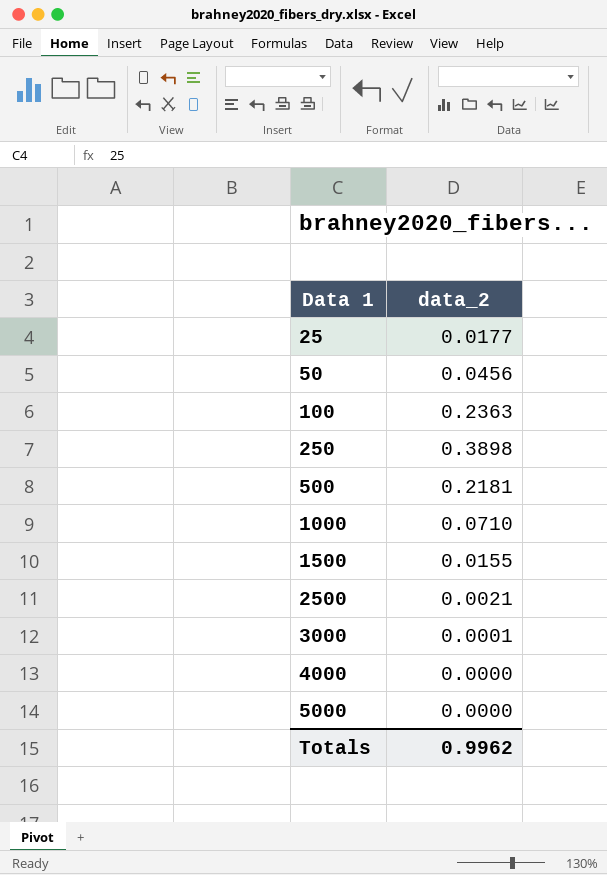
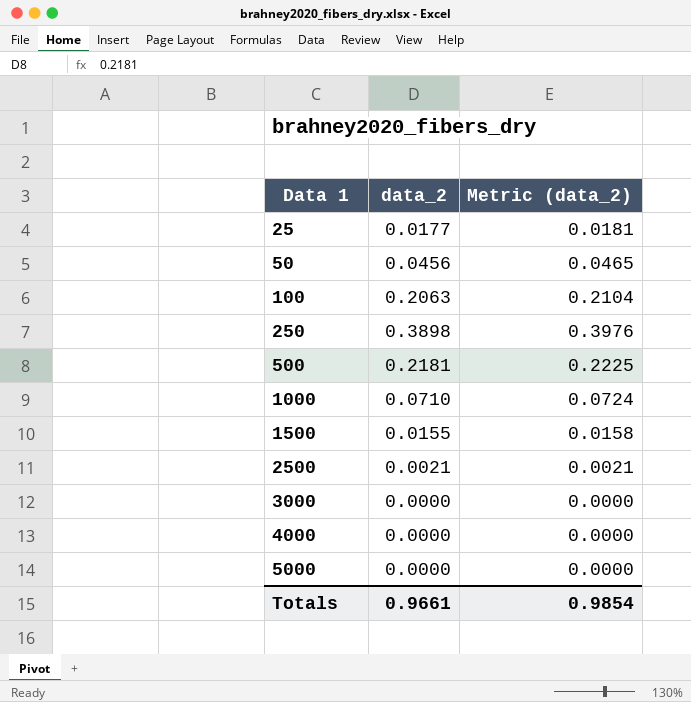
column Metric (data_2) | formula: none -> [data_2] * 1.02
100 | data_2: 0.2363 -> 0.2063
3000 | data_2: 0.0001 -> 0.0000
Totals | data_2: 0.9962 -> 0.9661

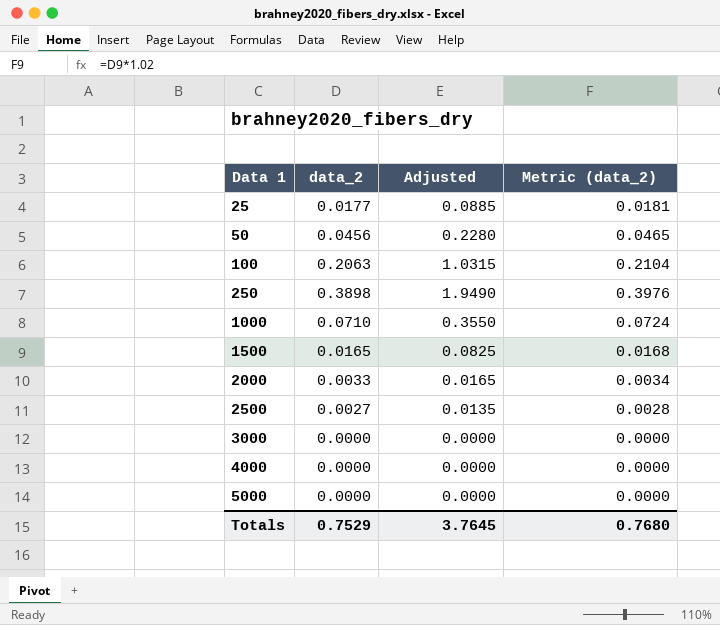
column Adjusted | formula: none -> [data_2] * 5
row 500: 0.2181 | 0.2225 -> none
1500 | data_2: 0.0155 -> 0.0165
1500 | Metric (data_2): 0.0158 -> 0.0168
row 2000: none -> 0.0033 | 0.0165 | 0.0034
2500 | data_2: 0.0021 -> 0.0027
2500 | Metric (data_2): 0.0021 -> 0.0028
Totals | data_2: 0.9661 -> 0.7529
Totals | Metric (data_2): 0.9854 -> 0.7680

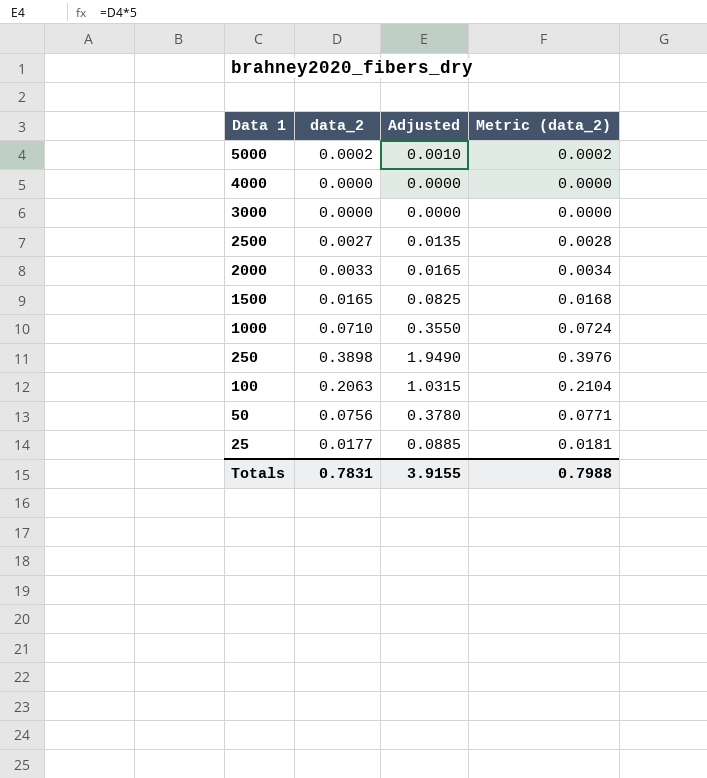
row order: Data 1 ascending -> Data 1 descending
5000 | data_2: 0.0000 -> 0.0002
5000 | Adjusted: 0.0000 -> 0.0010
5000 | Metric (data_2): 0.0000 -> 0.0002
50 | data_2: 0.0456 -> 0.0756
50 | Adjusted: 0.2280 -> 0.3780
50 | Metric (data_2): 0.0465 -> 0.0771
Totals | data_2: 0.7529 -> 0.7831
Totals | Adjusted: 3.7645 -> 3.9155
Totals | Metric (data_2): 0.7680 -> 0.7988

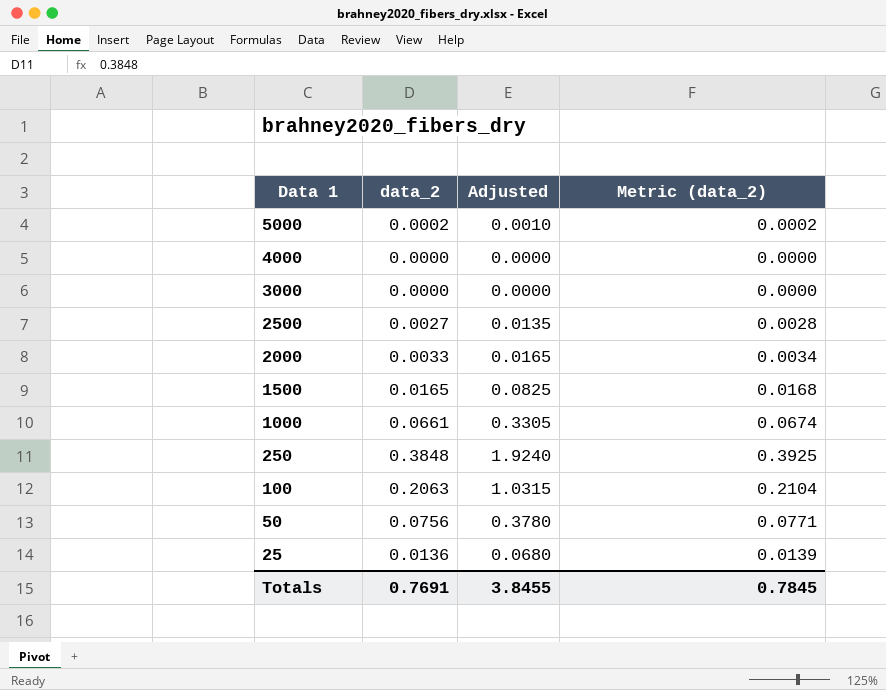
1000 | data_2: 0.0710 -> 0.0661
1000 | Adjusted: 0.3550 -> 0.3305
1000 | Metric (data_2): 0.0724 -> 0.0674
250 | data_2: 0.3898 -> 0.3848
250 | Adjusted: 1.9490 -> 1.9240
250 | Metric (data_2): 0.3976 -> 0.3925
25 | data_2: 0.0177 -> 0.0136
25 | Adjusted: 0.0885 -> 0.0680
25 | Metric (data_2): 0.0181 -> 0.0139
Totals | data_2: 0.7831 -> 0.7691
Totals | Adjusted: 3.9155 -> 3.8455
Totals | Metric (data_2): 0.7988 -> 0.7845

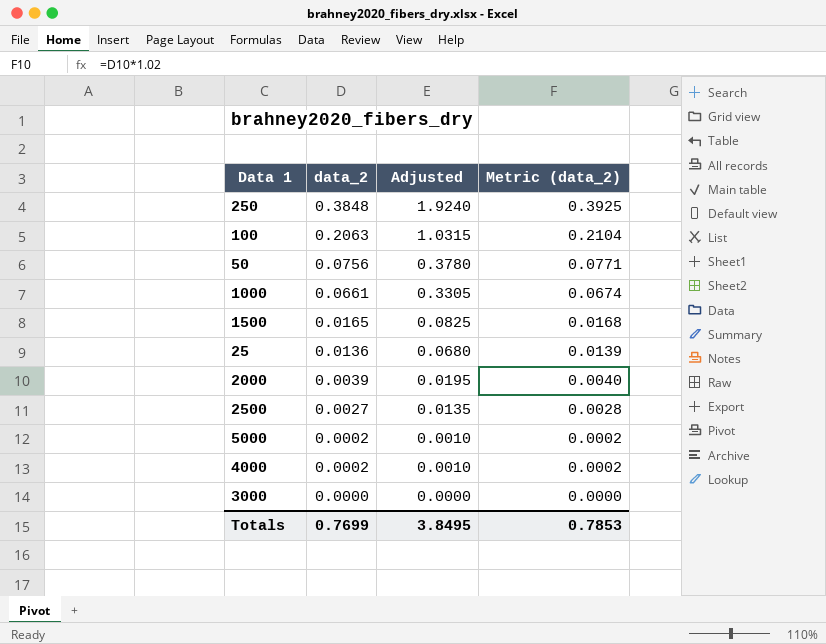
row order: Data 1 descending -> data_2 descending
2000 | data_2: 0.0033 -> 0.0039
2000 | Adjusted: 0.0165 -> 0.0195
2000 | Metric (data_2): 0.0034 -> 0.0040
4000 | data_2: 0.0000 -> 0.0002
4000 | Adjusted: 0.0000 -> 0.0010
4000 | Metric (data_2): 0.0000 -> 0.0002
Totals | data_2: 0.7691 -> 0.7699
Totals | Adjusted: 3.8455 -> 3.8495
Totals | Metric (data_2): 0.7845 -> 0.7853

